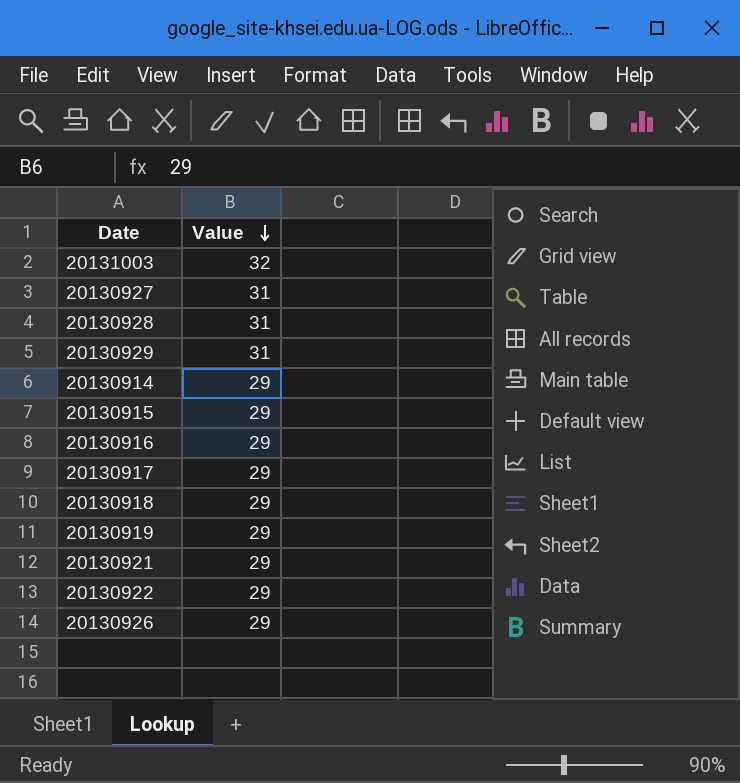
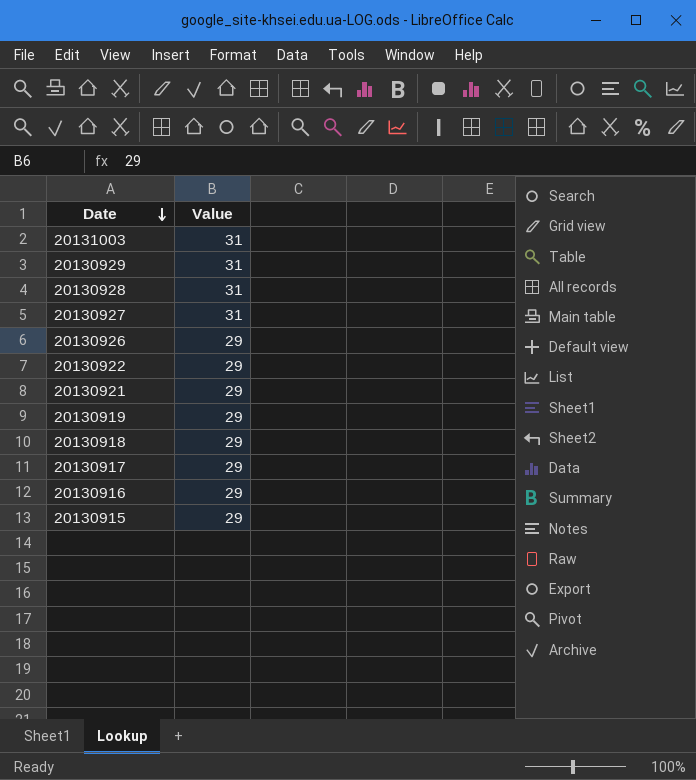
row order: Value descending -> Date descending
row 20130914: 29 -> none
20131003 | Value: 32 -> 31

